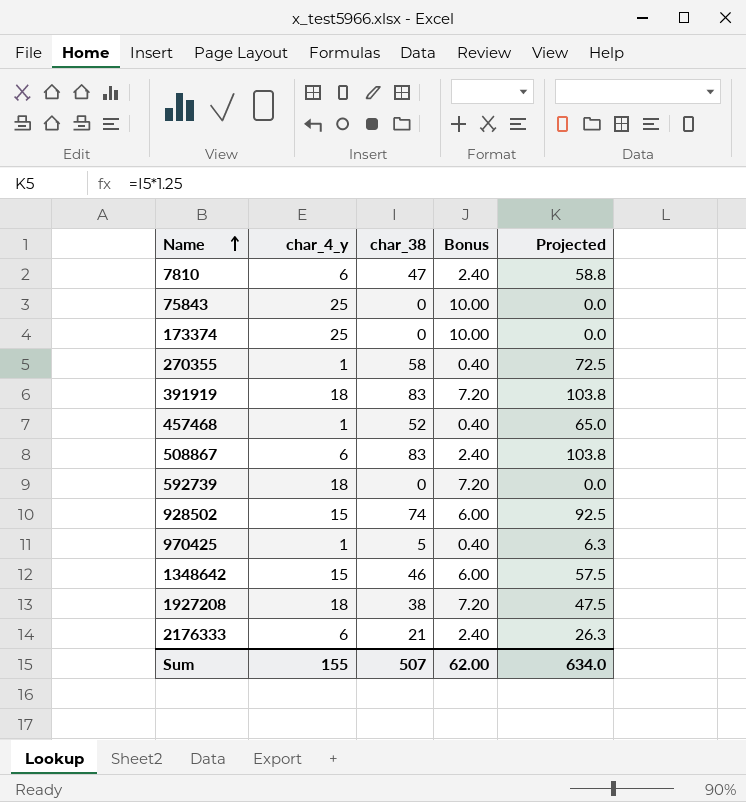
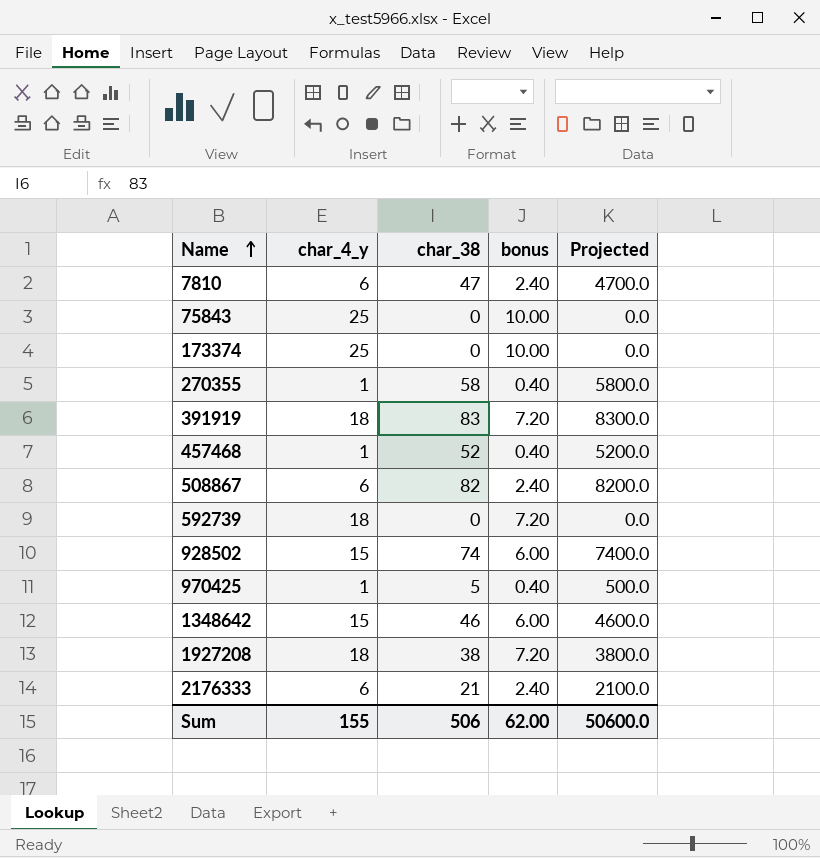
column name: Bonus -> bonus
column Projected | formula: [char_38] * 1.25 -> [char_38] * 100
508867 | char_38: 83 -> 82
Sum | char_38: 507 -> 506
Sum | Projected: 634.0 -> 50600.0

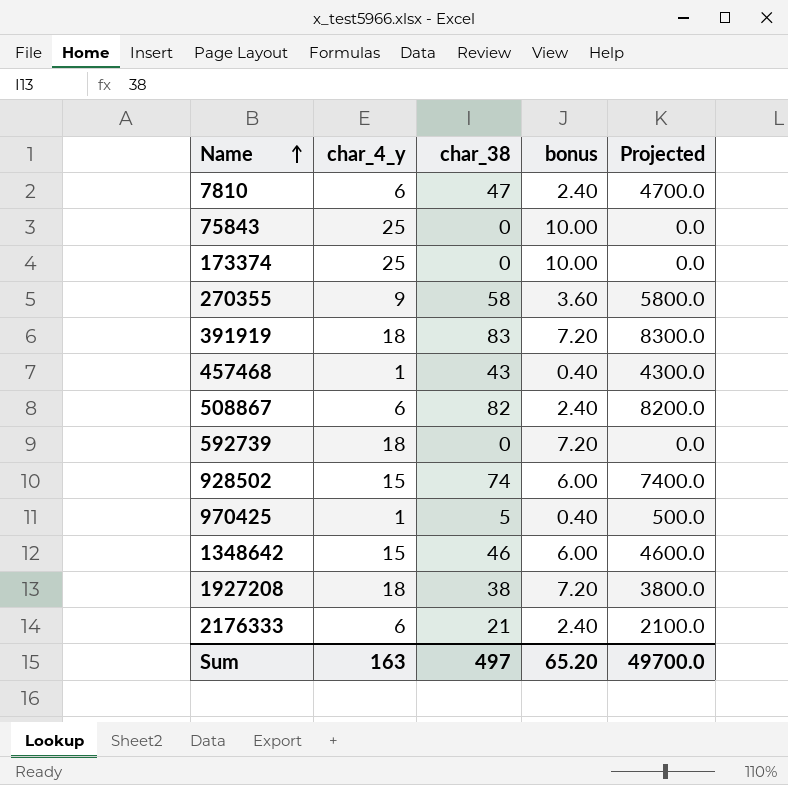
270355 | char_4_y: 1 -> 9
270355 | bonus: 0.40 -> 3.60
457468 | char_38: 52 -> 43
457468 | Projected: 5200.0 -> 4300.0
Sum | char_4_y: 155 -> 163
Sum | char_38: 506 -> 497
Sum | bonus: 62.00 -> 65.20
Sum | Projected: 50600.0 -> 49700.0

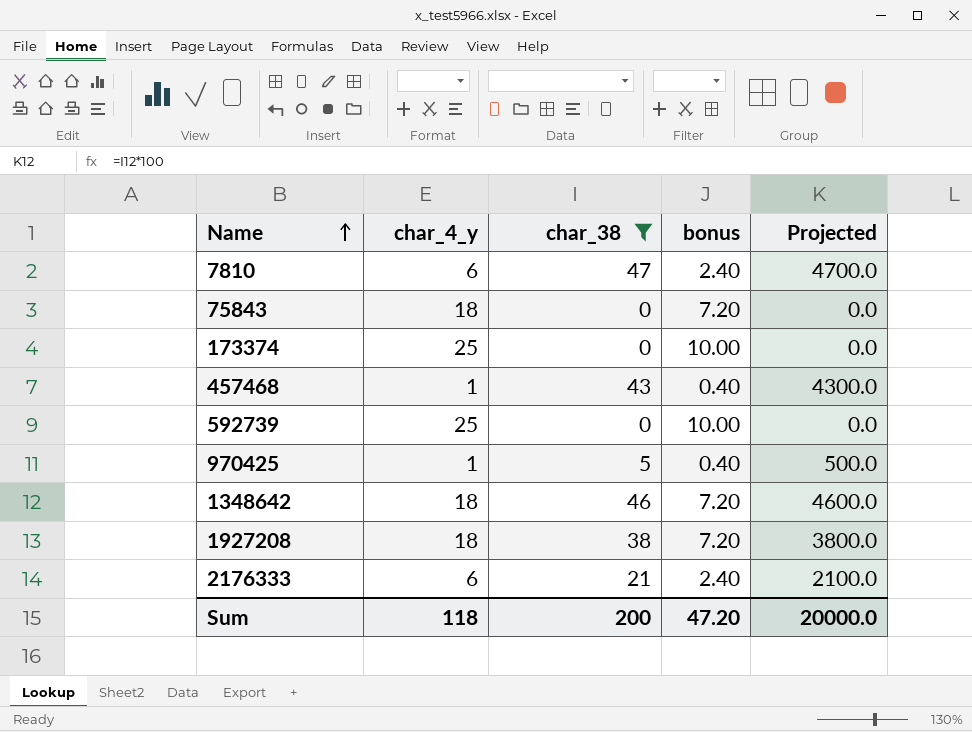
filter: none -> char_38 <= 47
75843 | char_4_y: 25 -> 18
75843 | bonus: 10.00 -> 7.20
592739 | char_4_y: 18 -> 25
592739 | bonus: 7.20 -> 10.00
1348642 | char_4_y: 15 -> 18
1348642 | bonus: 6.00 -> 7.20
Sum | char_4_y: 163 -> 118
Sum | char_38: 497 -> 200
Sum | bonus: 65.20 -> 47.20
Sum | Projected: 49700.0 -> 20000.0

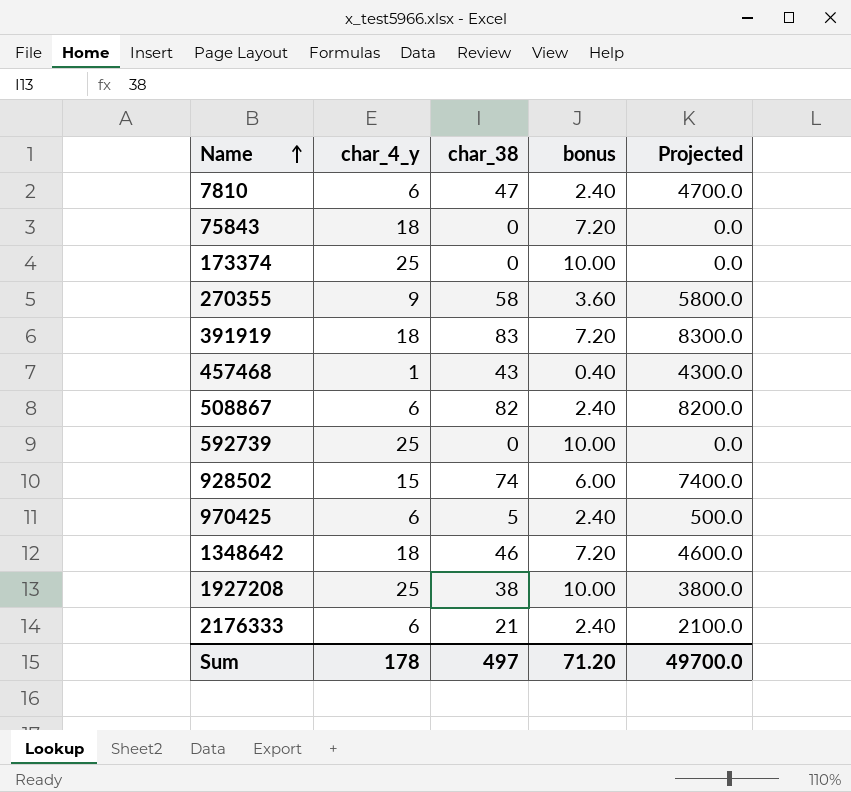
filter: char_38 <= 47 -> none
970425 | char_4_y: 1 -> 6
970425 | bonus: 0.40 -> 2.40
1927208 | char_4_y: 18 -> 25
1927208 | bonus: 7.20 -> 10.00
Sum | char_4_y: 118 -> 178
Sum | char_38: 200 -> 497
Sum | bonus: 47.20 -> 71.20
Sum | Projected: 20000.0 -> 49700.0

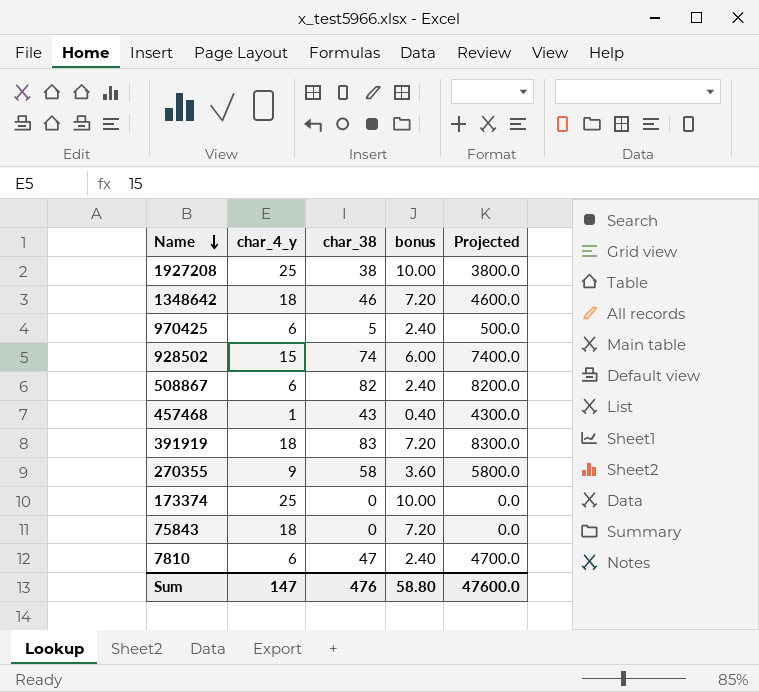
row order: Name ascending -> Name descending
row 592739: 25 | 0 | 10.00 | 0.0 -> none
row 2176333: 6 | 21 | 2.40 | 2100.0 -> none
Sum | char_4_y: 178 -> 147
Sum | char_38: 497 -> 476
Sum | bonus: 71.20 -> 58.80
Sum | Projected: 49700.0 -> 47600.0

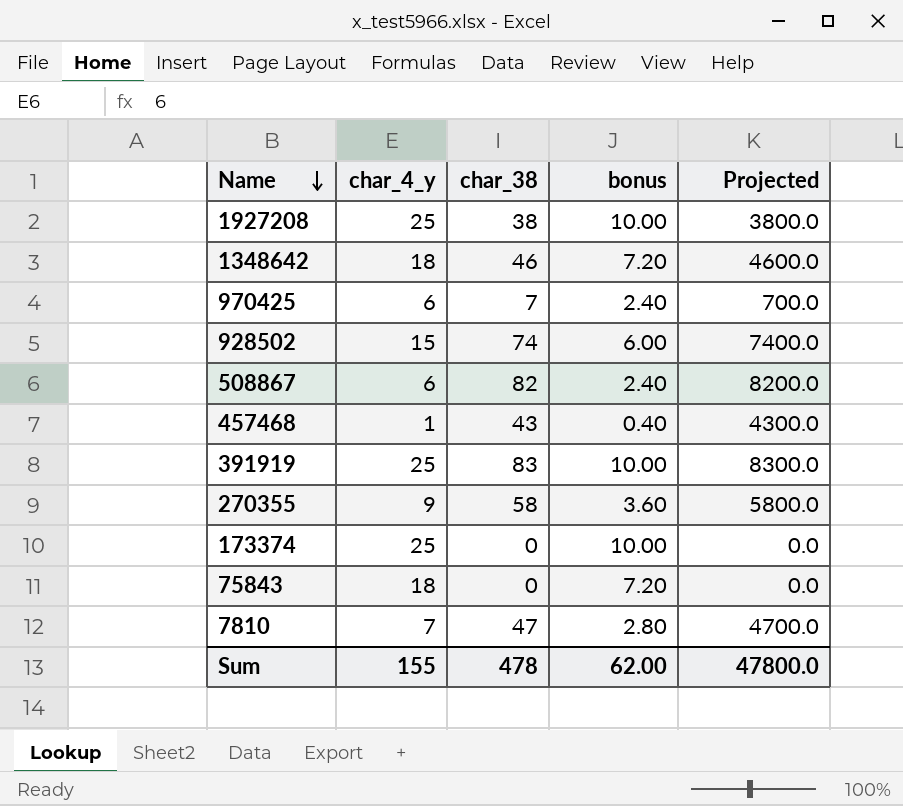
970425 | char_38: 5 -> 7
970425 | Projected: 500.0 -> 700.0
391919 | char_4_y: 18 -> 25
391919 | bonus: 7.20 -> 10.00
7810 | char_4_y: 6 -> 7
7810 | bonus: 2.40 -> 2.80
Sum | char_4_y: 147 -> 155
Sum | char_38: 476 -> 478
Sum | bonus: 58.80 -> 62.00
Sum | Projected: 47600.0 -> 47800.0

